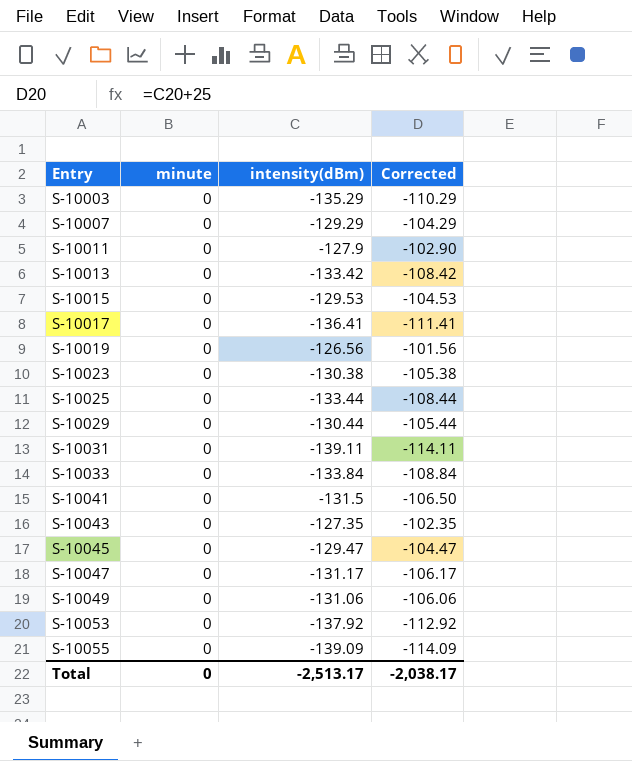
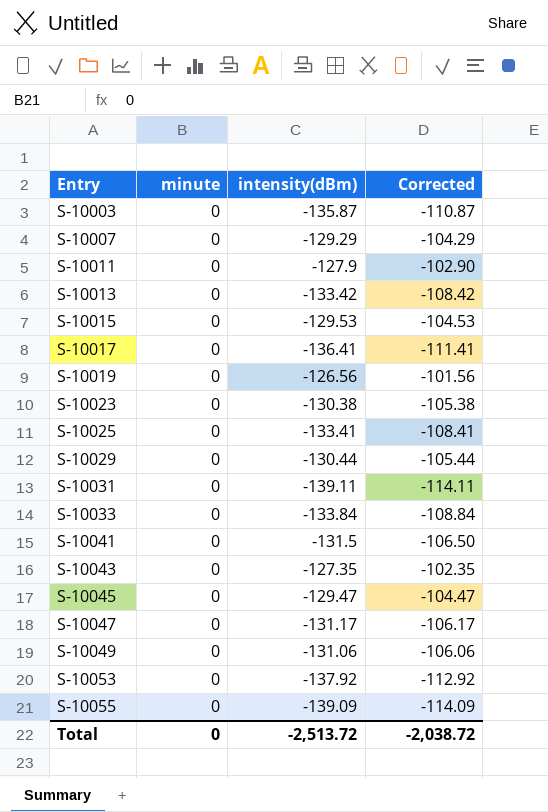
S-10003 | intensity(dBm): -135.29 -> -135.87
S-10003 | Corrected: -110.29 -> -110.87
S-10025 | intensity(dBm): -133.44 -> -133.41
S-10025 | Corrected: -108.44 -> -108.41
Total | intensity(dBm): -2,513.17 -> -2,513.72
Total | Corrected: -2,038.17 -> -2,038.72

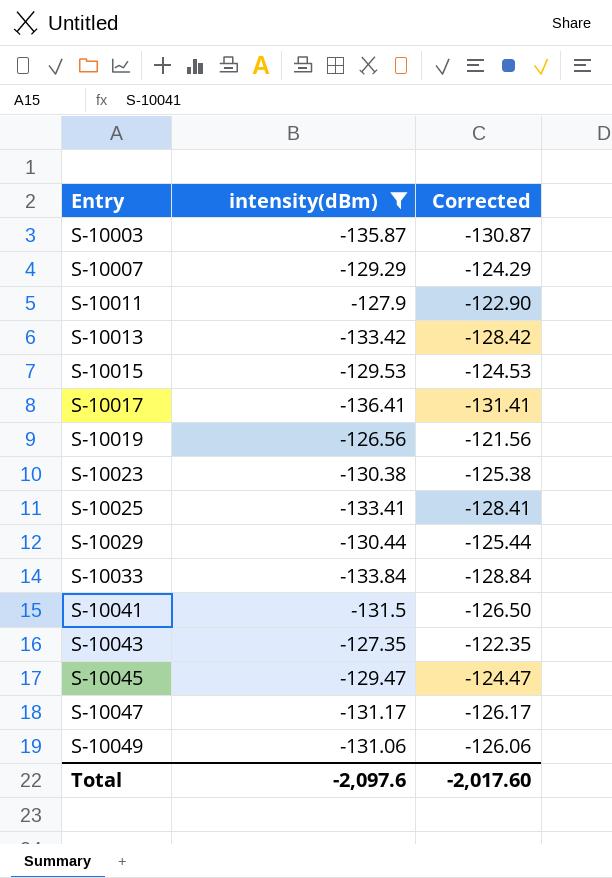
filter: none -> intensity(dBm) >= -136.41
column minute | position: 2 -> none
column Corrected | formula: [intensity(dBm)] + 25 -> [intensity(dBm)] + 5
Total | intensity(dBm): -2,513.72 -> -2,097.6
Total | Corrected: -2,038.72 -> -2,017.60

